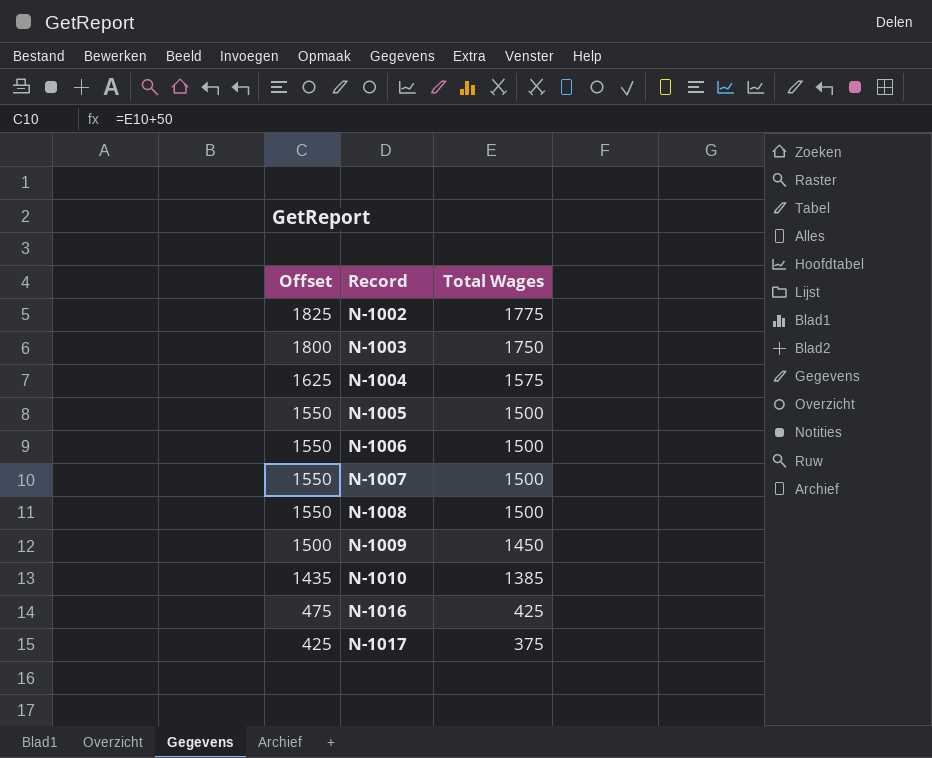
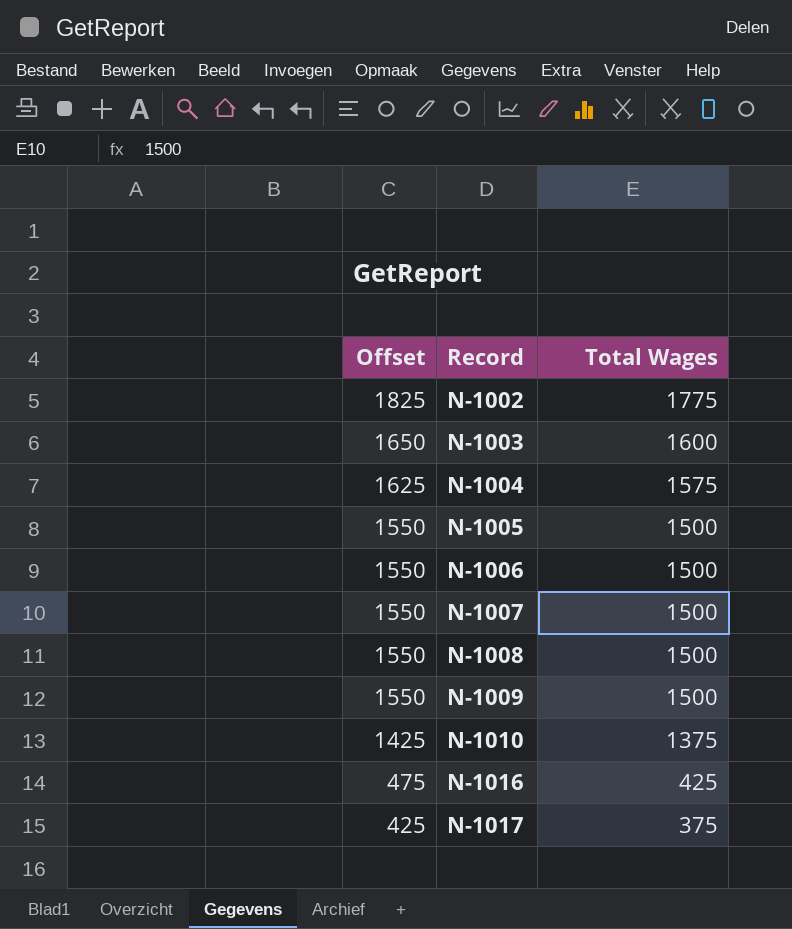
N-1003 | Offset: 1800 -> 1650
N-1003 | Total Wages: 1750 -> 1600
N-1009 | Offset: 1500 -> 1550
N-1009 | Total Wages: 1450 -> 1500
N-1010 | Offset: 1435 -> 1425
N-1010 | Total Wages: 1385 -> 1375

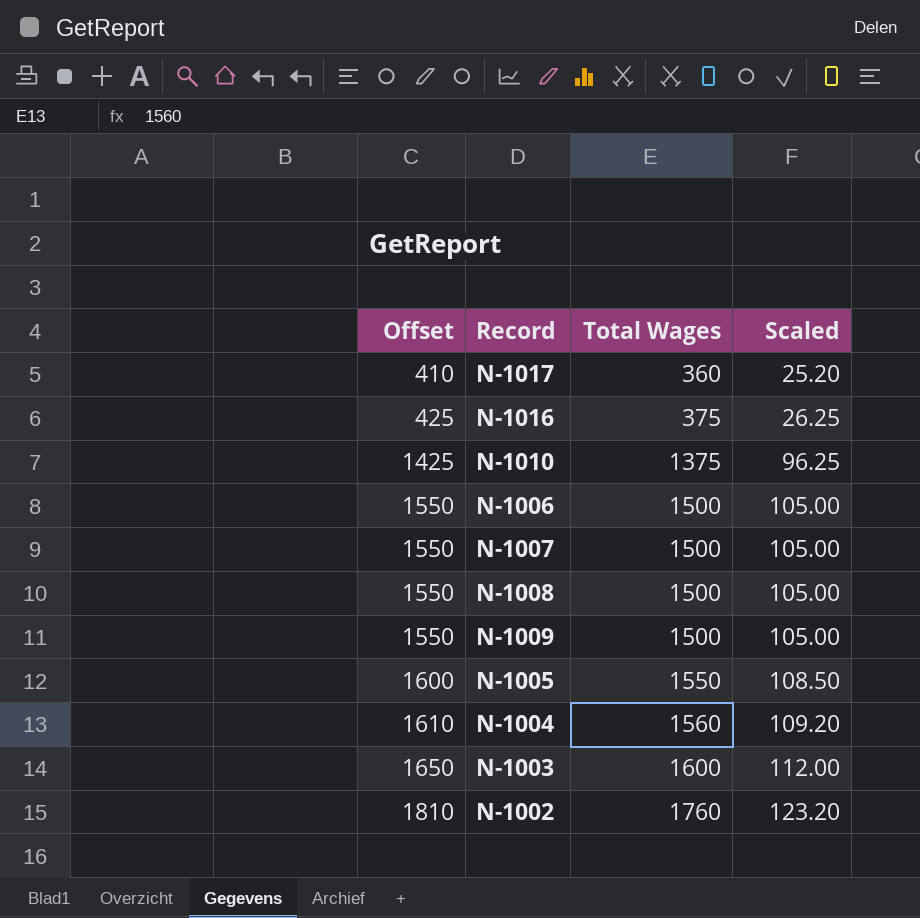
row order: Offset descending -> Offset ascending
column Scaled | formula: none -> [Total Wages] * 0.07
N-1017 | Offset: 425 -> 410
N-1017 | Total Wages: 375 -> 360
N-1016 | Offset: 475 -> 425
N-1016 | Total Wages: 425 -> 375
N-1005 | Offset: 1550 -> 1600
N-1005 | Total Wages: 1500 -> 1550
N-1004 | Offset: 1625 -> 1610
N-1004 | Total Wages: 1575 -> 1560
N-1002 | Offset: 1825 -> 1810
N-1002 | Total Wages: 1775 -> 1760

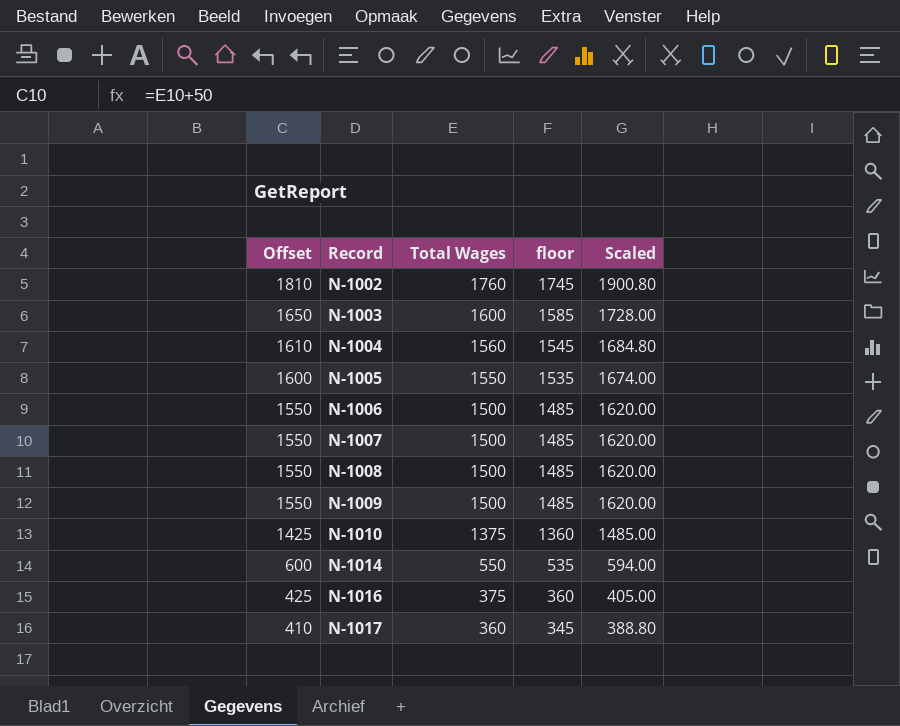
row order: Offset ascending -> Offset descending
column floor | formula: none -> [Total Wages] - 15
column Scaled | formula: [Total Wages] * 0.07 -> [Total Wages] * 1.08
row N-1014: none -> 600 | 550 | 535 | 594.00

